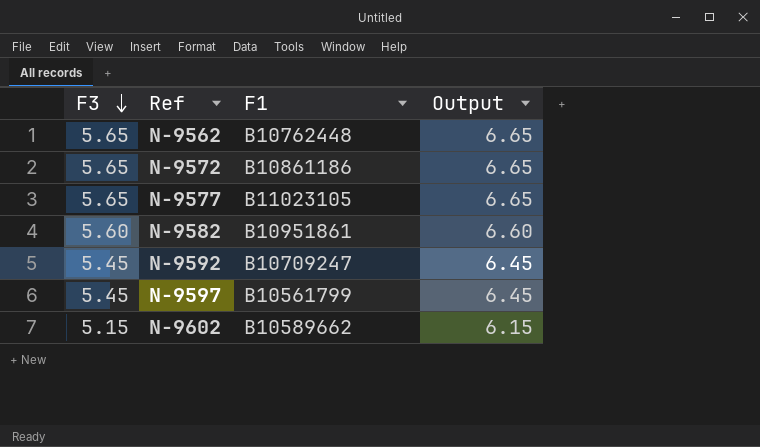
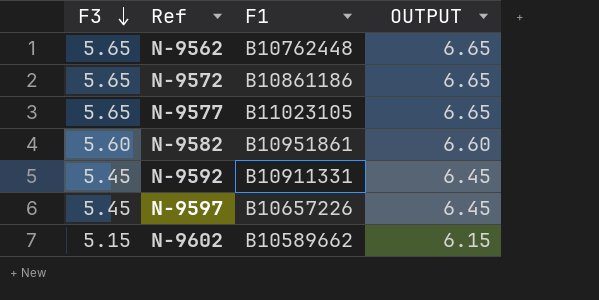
column name: Output -> OUTPUT
N-9592 | F1: B10709247 -> B10911331
N-9597 | F1: B10561799 -> B10657226

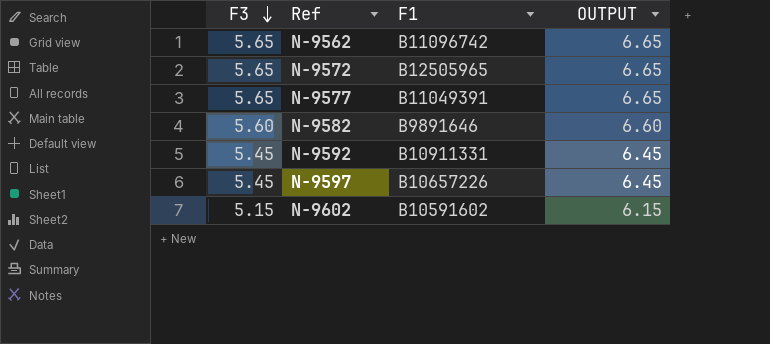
N-9562 | F1: B10762448 -> B11096742
N-9572 | F1: B10861186 -> B12505965
N-9577 | F1: B11023105 -> B11049391
N-9582 | F1: B10951861 -> B9891646
N-9602 | F1: B10589662 -> B10591602

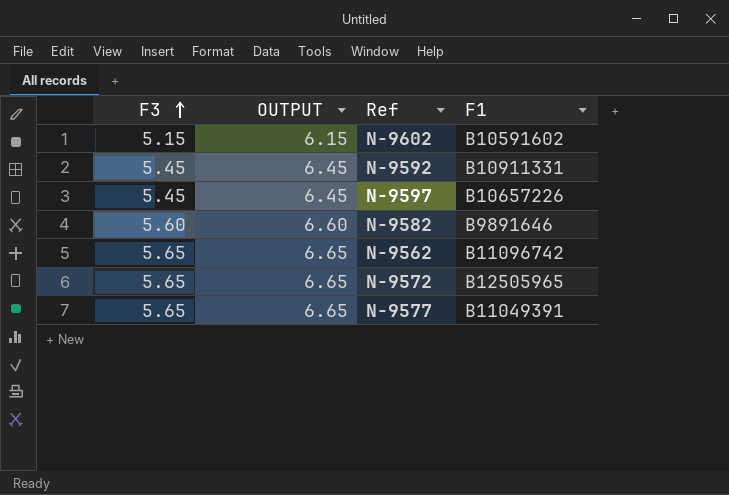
row order: F3 descending -> F3 ascending
column OUTPUT | position: 4 -> 2

